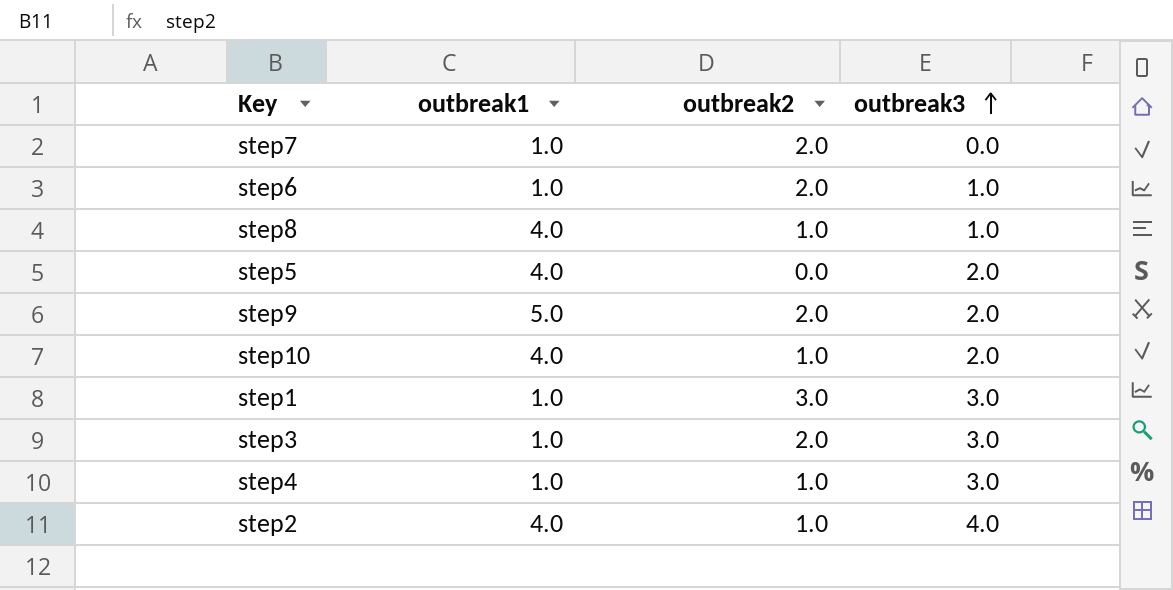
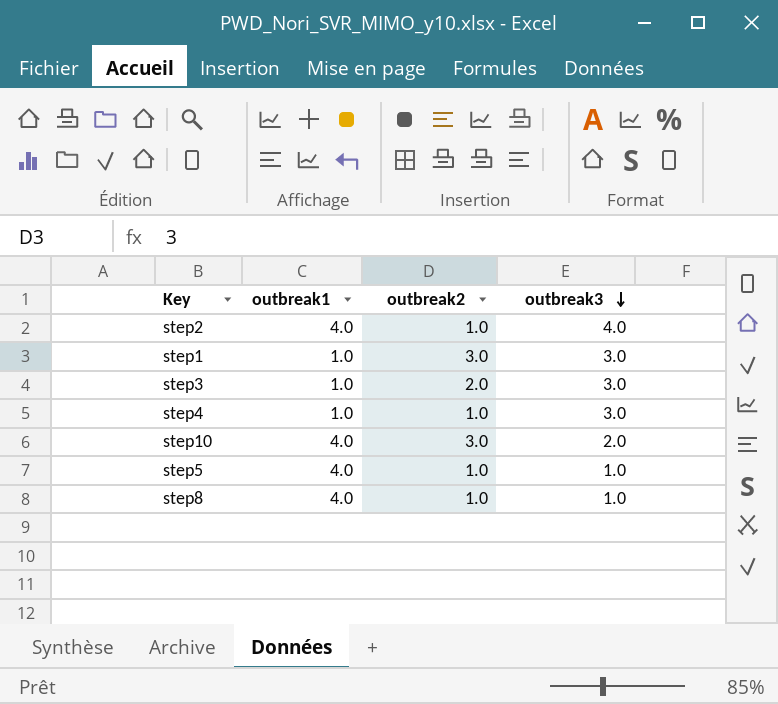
row order: outbreak3 ascending -> outbreak3 descending
row step7: 1.0 | 2.0 | 0.0 -> none
row step6: 1.0 | 2.0 | 1.0 -> none
row step9: 5.0 | 2.0 | 2.0 -> none
step10 | outbreak2: 1.0 -> 3.0
step5 | outbreak2: 0.0 -> 1.0
step5 | outbreak3: 2.0 -> 1.0

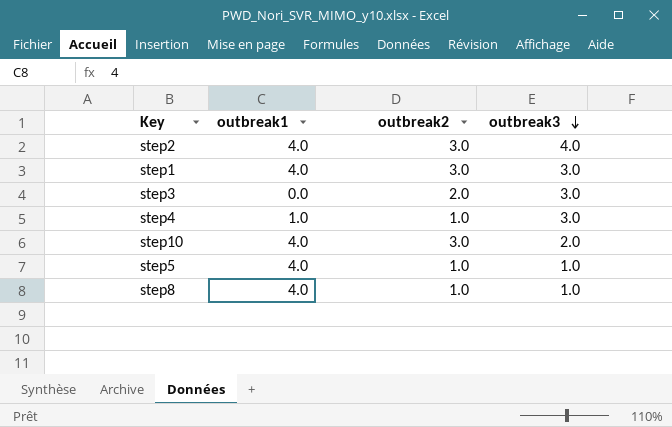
step2 | outbreak2: 1.0 -> 3.0
step1 | outbreak1: 1.0 -> 4.0
step3 | outbreak1: 1.0 -> 0.0

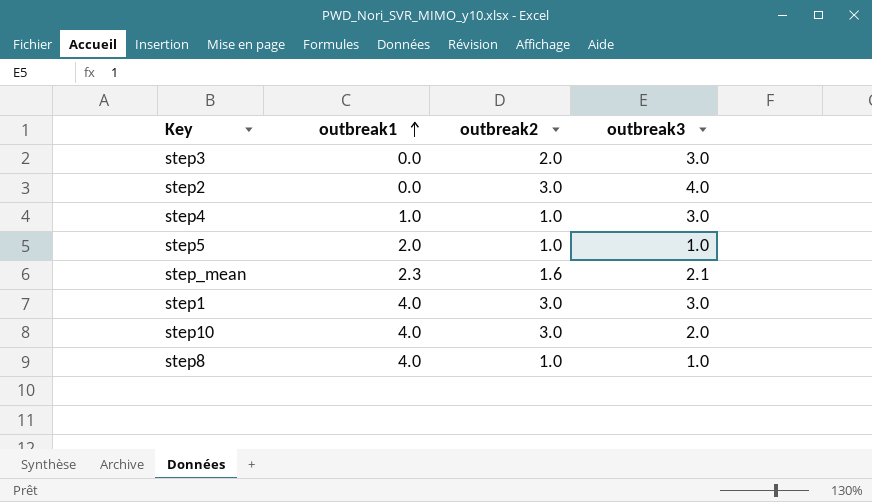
row order: outbreak3 descending -> outbreak1 ascending
step2 | outbreak1: 4.0 -> 0.0
step5 | outbreak1: 4.0 -> 2.0
row step_mean: none -> 2.3 | 1.6 | 2.1

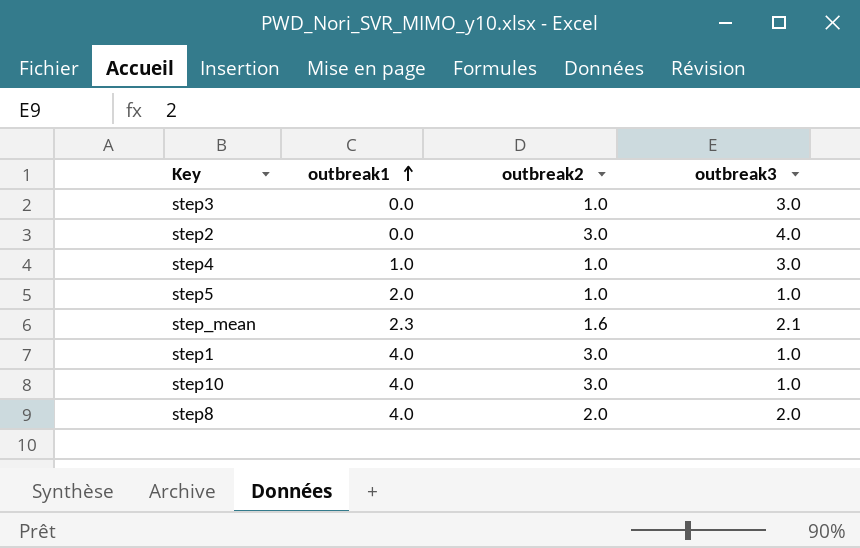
step3 | outbreak2: 2.0 -> 1.0
step1 | outbreak3: 3.0 -> 1.0
step10 | outbreak3: 2.0 -> 1.0
step8 | outbreak2: 1.0 -> 2.0
step8 | outbreak3: 1.0 -> 2.0

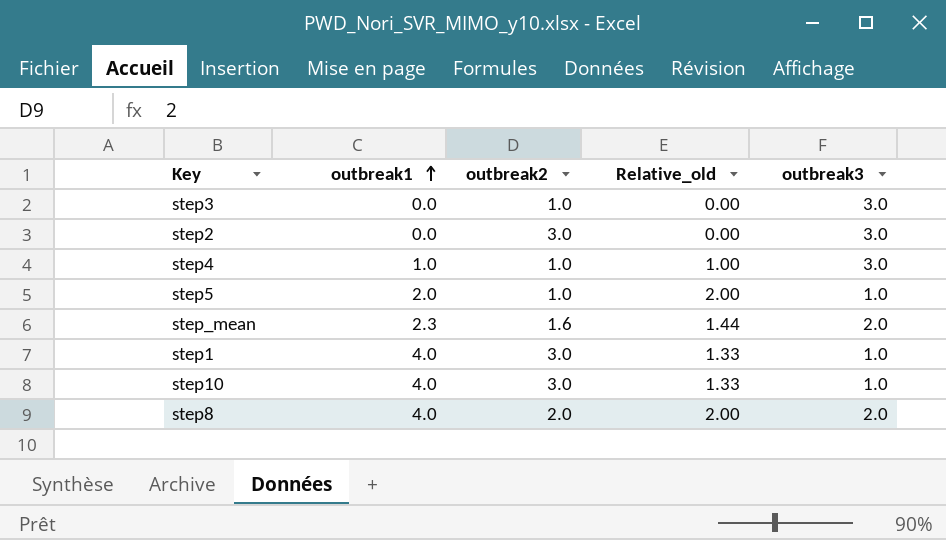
column Relative_old | formula: none -> [outbreak1] / [outbreak2]
step2 | outbreak3: 4.0 -> 3.0
step_mean | outbreak3: 2.1 -> 2.0

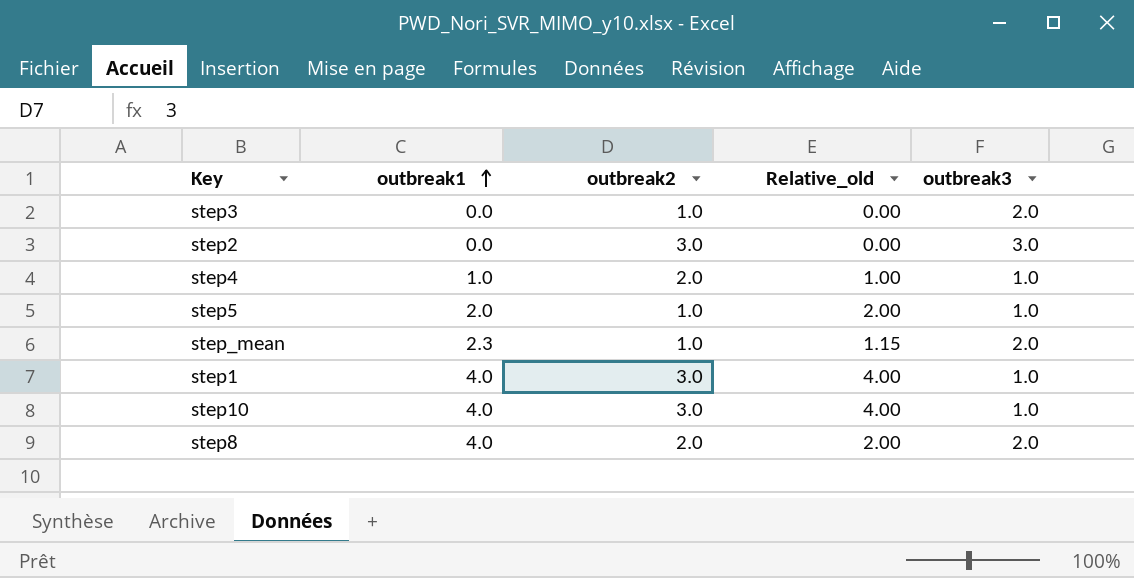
column Relative_old | formula: [outbreak1] / [outbreak2] -> [outbreak1] / [outbreak3]
step3 | outbreak3: 3.0 -> 2.0
step4 | outbreak2: 1.0 -> 2.0
step4 | outbreak3: 3.0 -> 1.0
step_mean | outbreak2: 1.6 -> 1.0

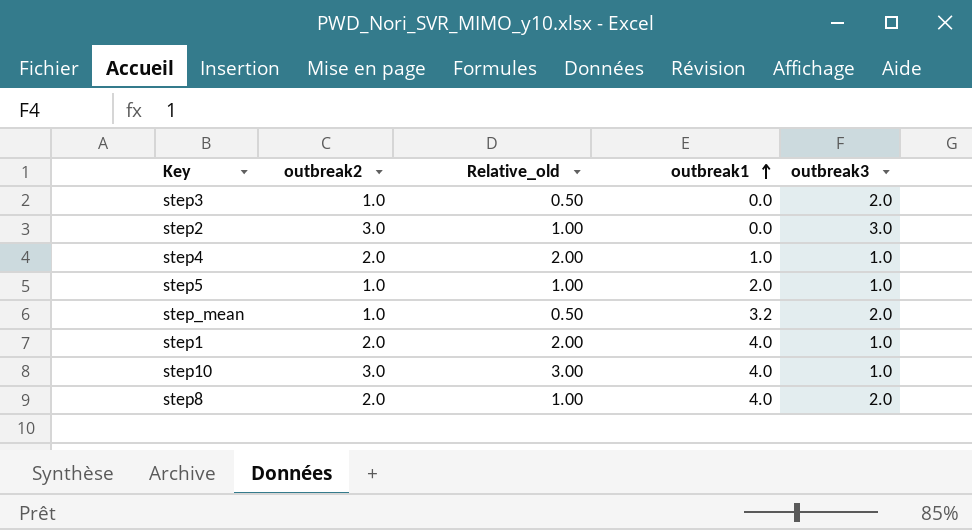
column Relative_old | formula: [outbreak1] / [outbreak3] -> [outbreak2] / [outbreak3]
column outbreak1 | position: 2 -> 4
step_mean | outbreak1: 2.3 -> 3.2
step1 | outbreak2: 3.0 -> 2.0

